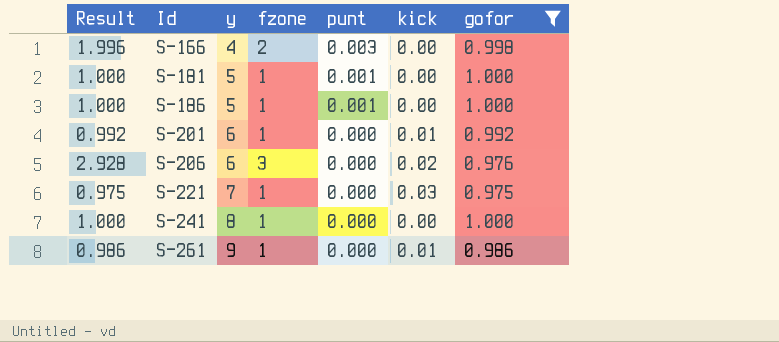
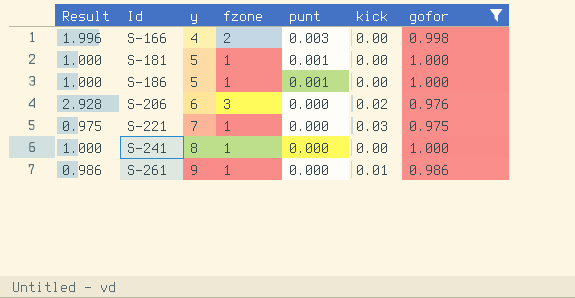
row S-201: 0.992 | 6 | 1 | 0.000 | 0.01 | 0.992 -> none

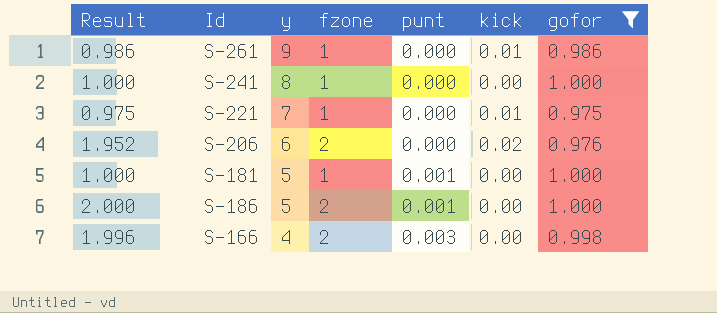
row order: Id ascending -> y descending
S-221 | kick: 0.03 -> 0.01
S-206 | Result: 2.928 -> 1.952
S-206 | fzone: 3 -> 2
S-186 | Result: 1.000 -> 2.000
S-186 | fzone: 1 -> 2

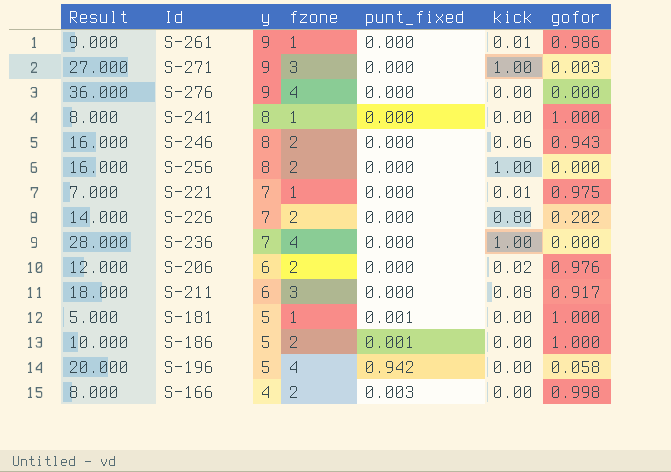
filter: gofor >= 0.975 -> none
column Result | formula: [fzone] * [gofor] -> [y] * [fzone]
column name: punt -> punt_fixed

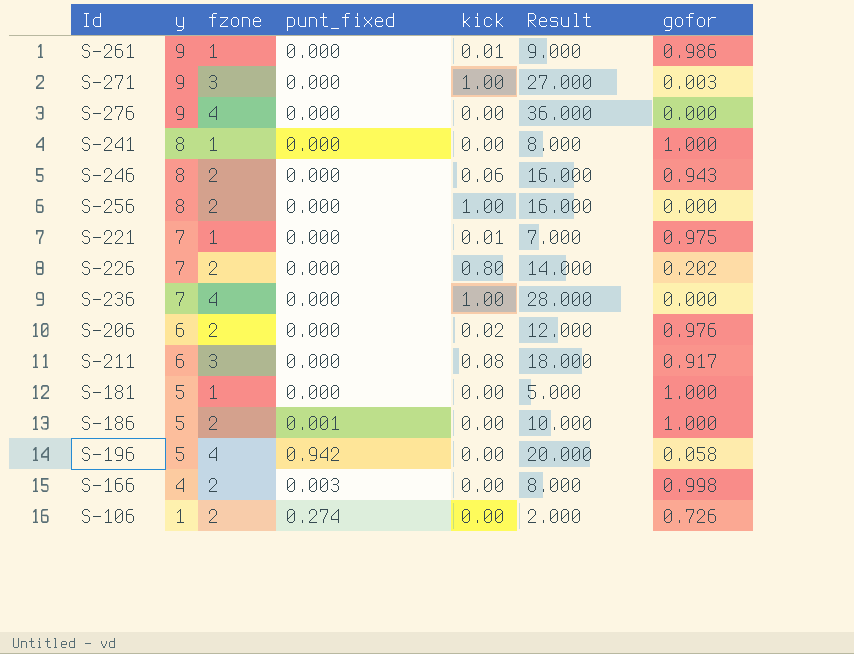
column Result | position: 1 -> 6
S-181 | punt_fixed: 0.001 -> 0.000
row S-106: none -> 1 | 2 | 0.274 | 0.00 | 2.000 | 0.726

